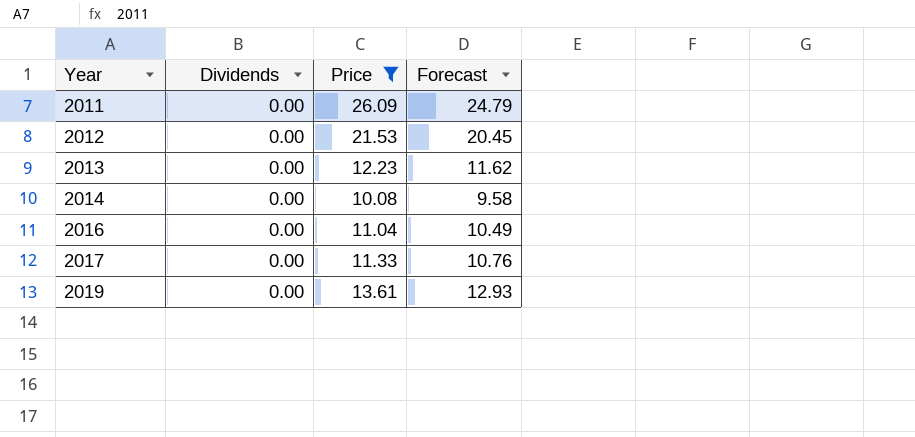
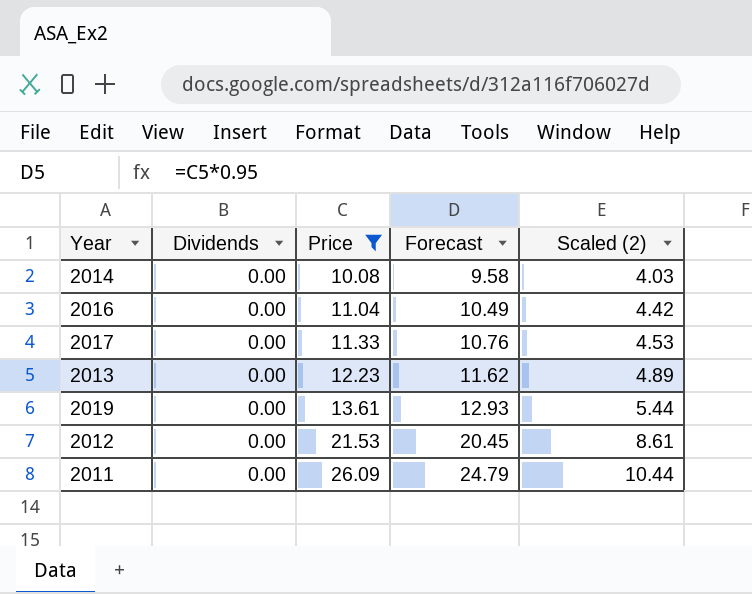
row order: Year ascending -> Price ascending
column Scaled (2) | formula: none -> [Price] * 0.4

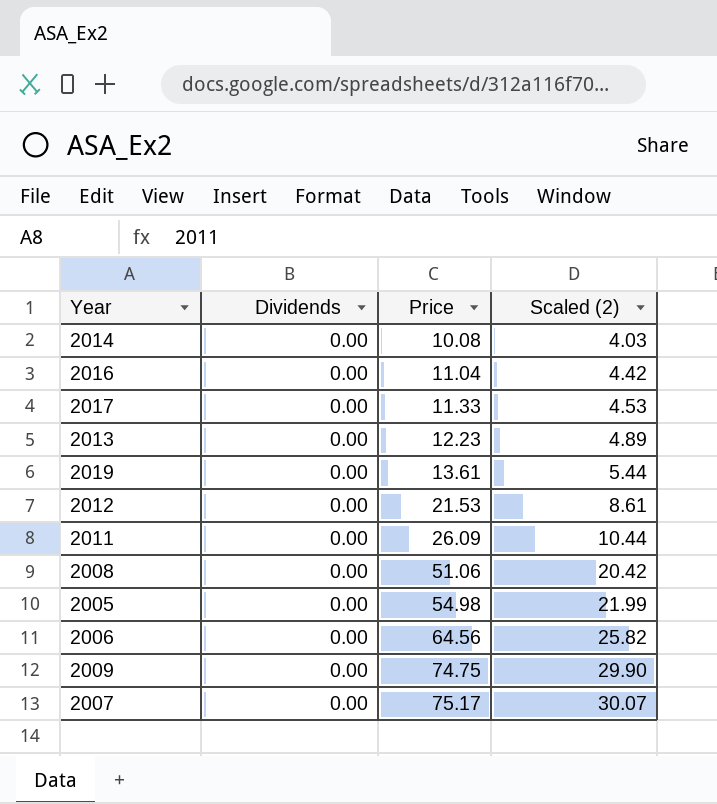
filter: Price <= 26.09 -> none
column Forecast | formula: [Price] * 0.95 -> none

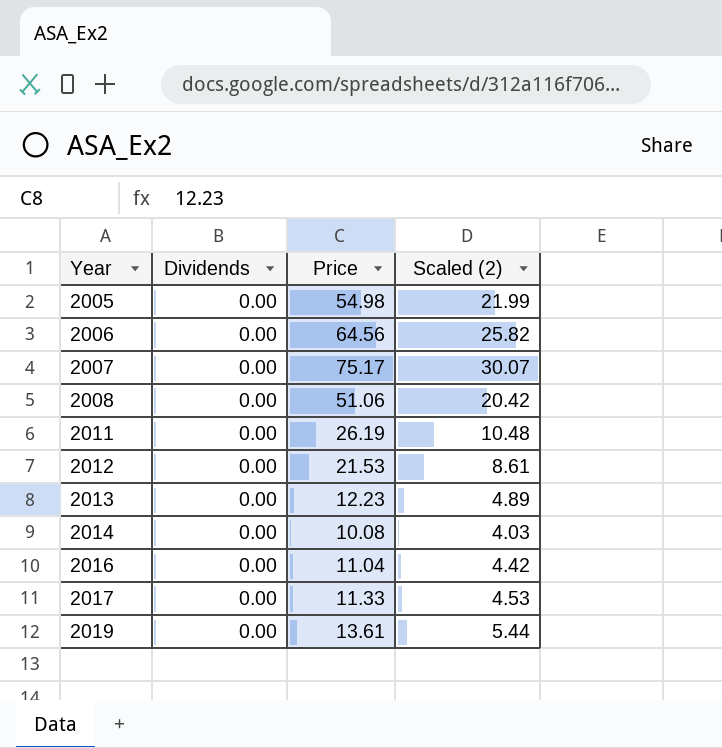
row order: Price ascending -> Year ascending
row 2009: 0.00 | 74.75 | 29.90 -> none
2011 | Price: 26.09 -> 26.19
2011 | Scaled (2): 10.44 -> 10.48

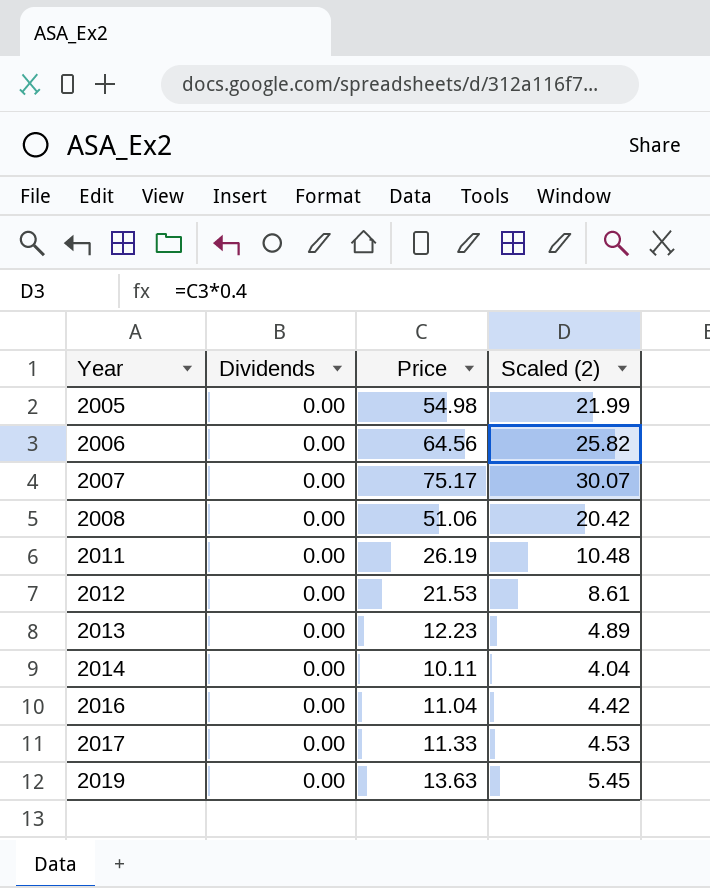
2014 | Price: 10.08 -> 10.11
2014 | Scaled (2): 4.03 -> 4.04
2019 | Price: 13.61 -> 13.63
2019 | Scaled (2): 5.44 -> 5.45

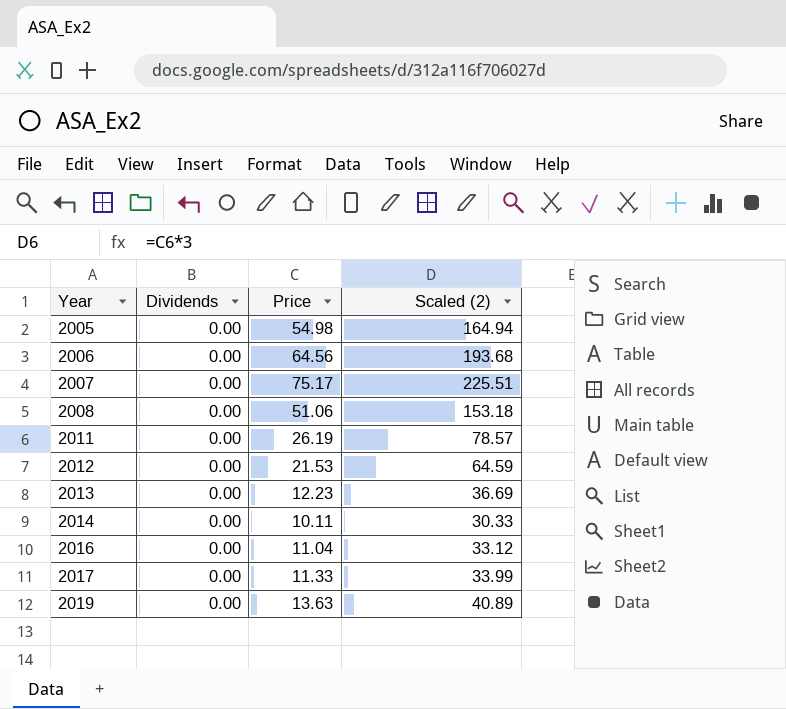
column Scaled (2) | formula: [Price] * 0.4 -> [Price] * 3

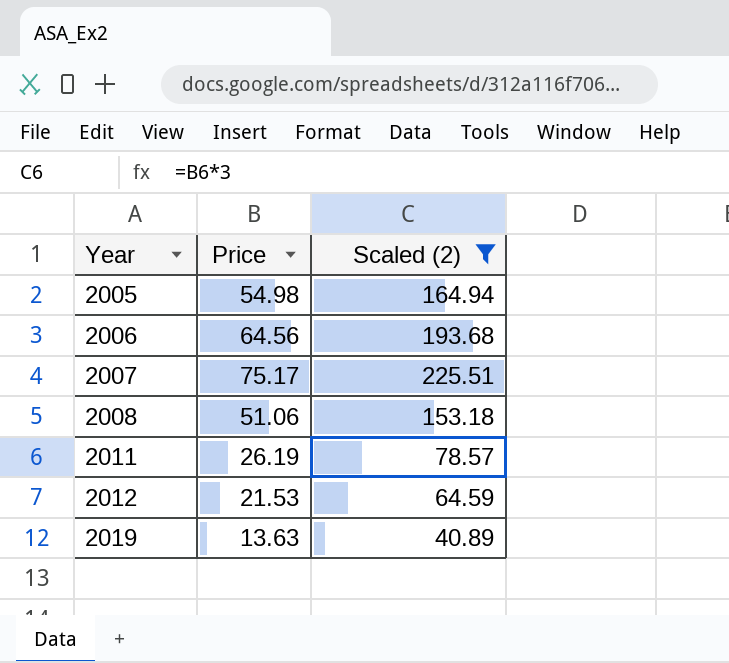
filter: none -> Scaled (2) >= 40.89
column Dividends | position: 2 -> none

